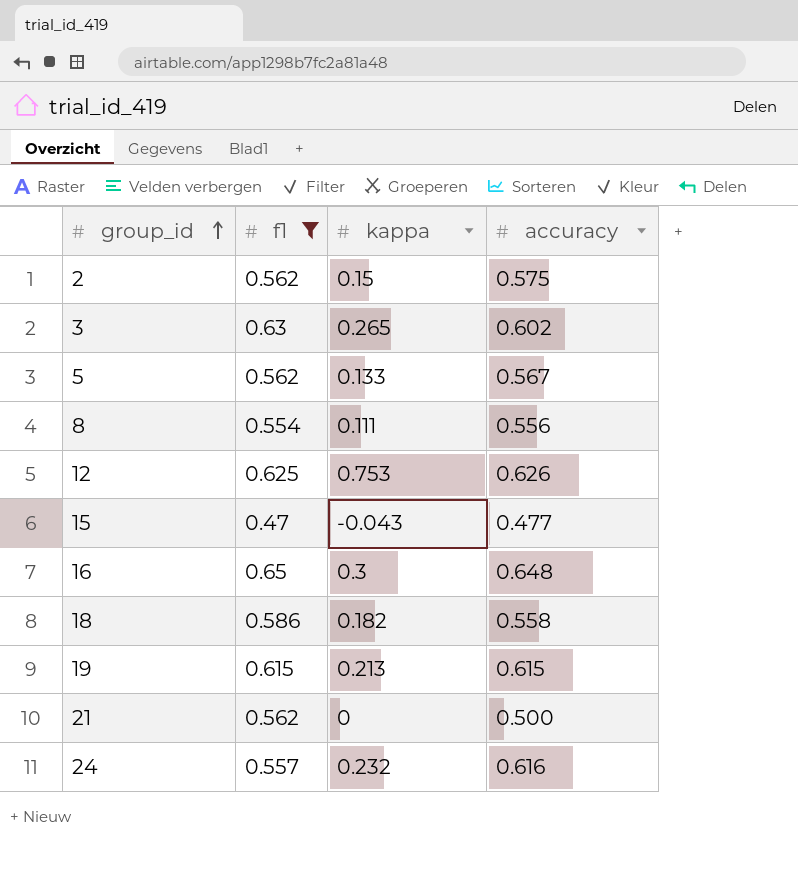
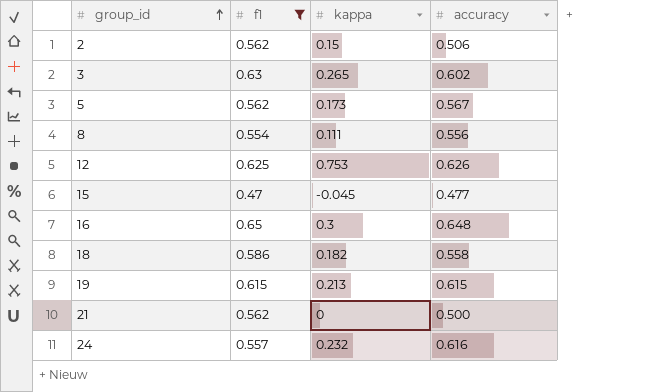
2 | accuracy: 0.575 -> 0.506
5 | kappa: 0.133 -> 0.173
15 | kappa: -0.043 -> -0.045

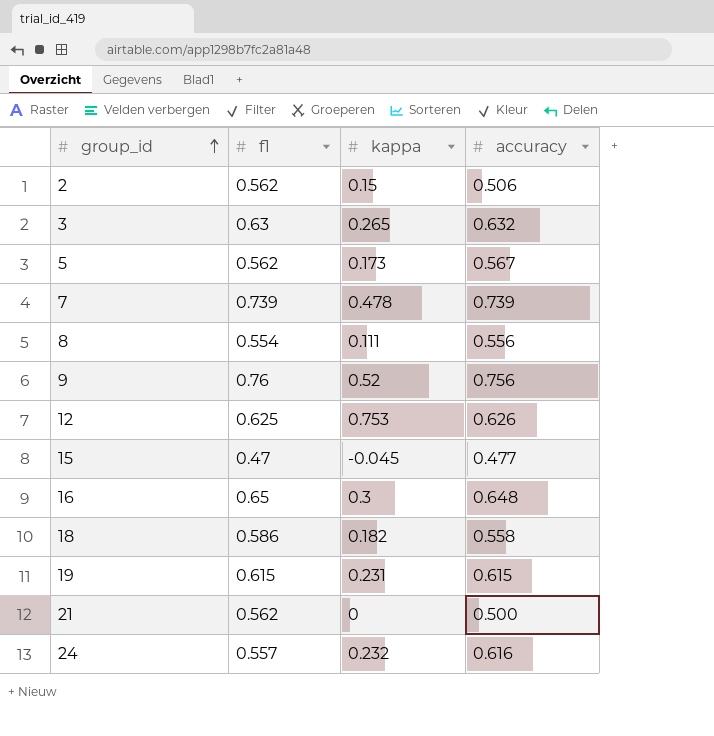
filter: f1 <= 0.65 -> none
3 | accuracy: 0.602 -> 0.632
19 | kappa: 0.213 -> 0.231

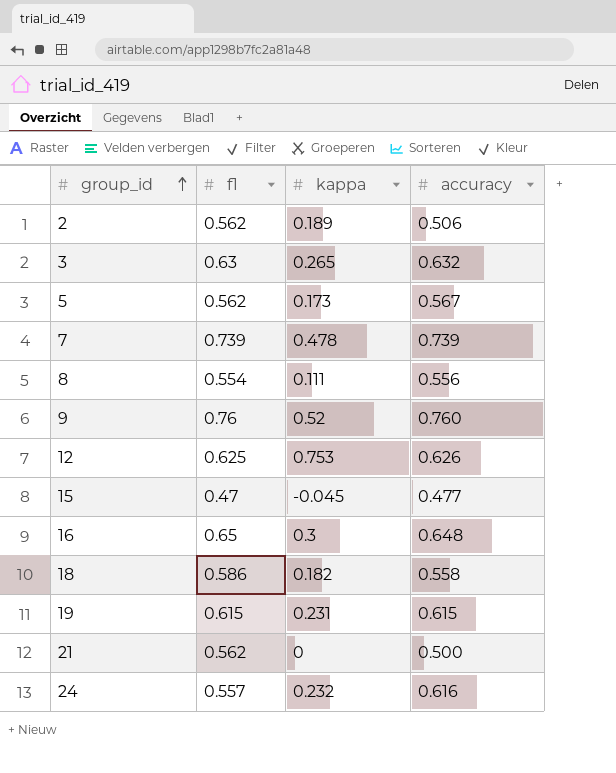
2 | kappa: 0.15 -> 0.189
9 | accuracy: 0.756 -> 0.760

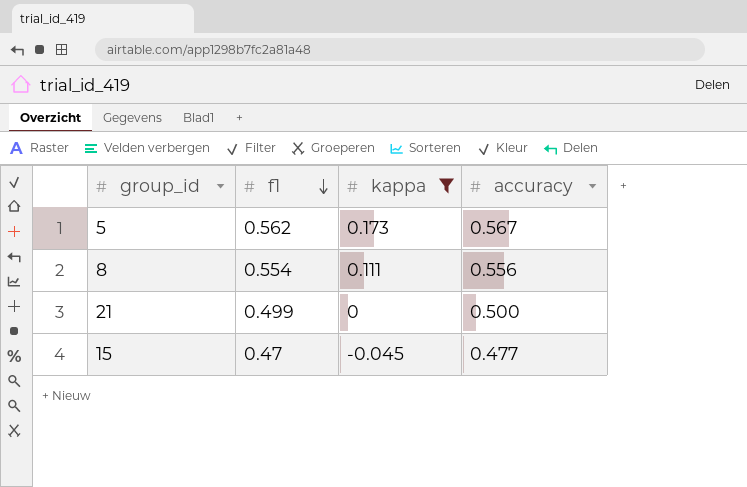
filter: none -> kappa <= 0.173
row order: group_id ascending -> f1 descending
21 | f1: 0.562 -> 0.499

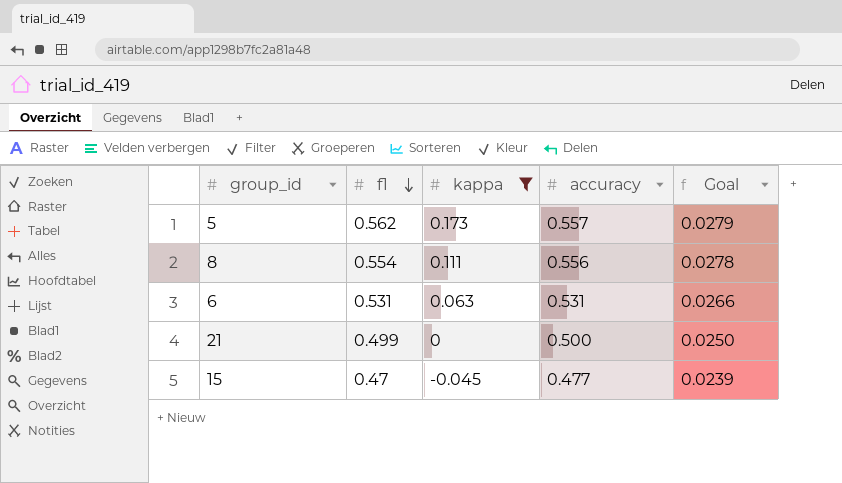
column Goal | formula: none -> [accuracy] * 0.05
5 | accuracy: 0.567 -> 0.557
row 6: none -> 0.531 | 0.063 | 0.531 | 0.0266

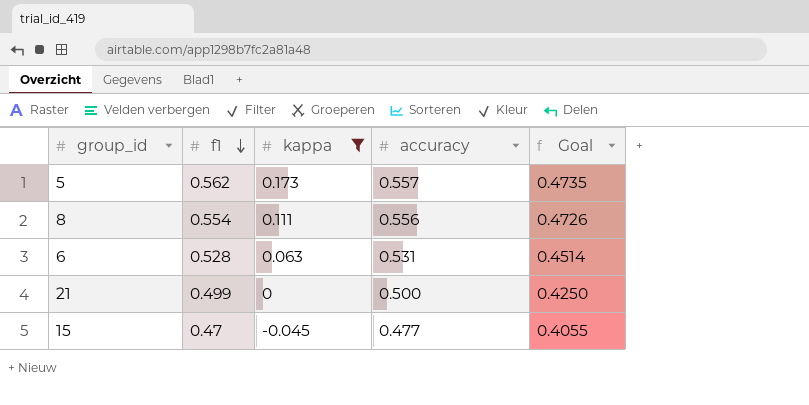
column Goal | formula: [accuracy] * 0.05 -> [accuracy] * 0.85
6 | f1: 0.531 -> 0.528

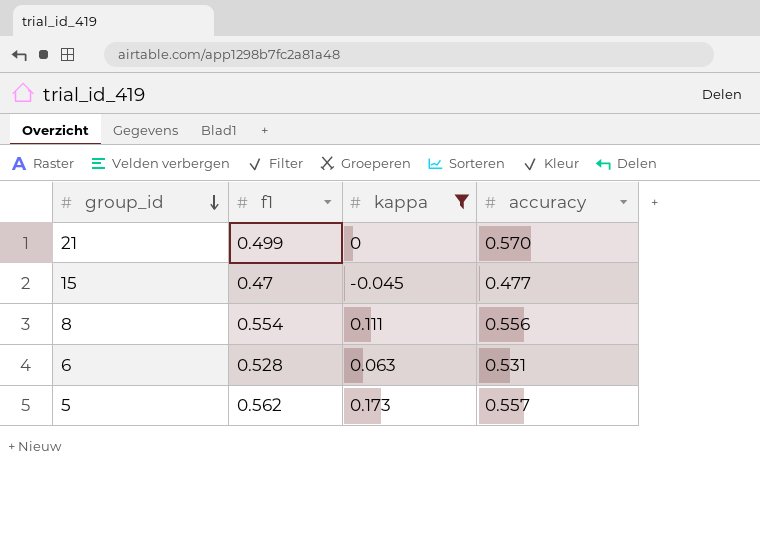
row order: f1 descending -> group_id descending
column Goal | formula: [accuracy] * 0.85 -> none
21 | accuracy: 0.500 -> 0.570

